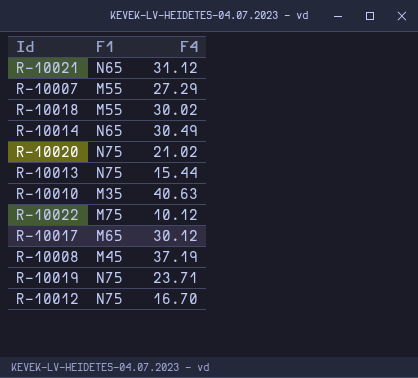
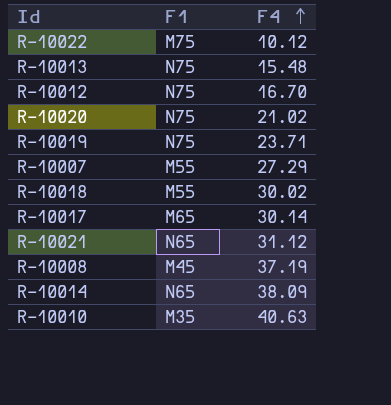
row order: none -> F4 ascending
R-10013 | F4: 15.44 -> 15.48
R-10017 | F4: 30.12 -> 30.14
R-10014 | F4: 30.49 -> 38.09

